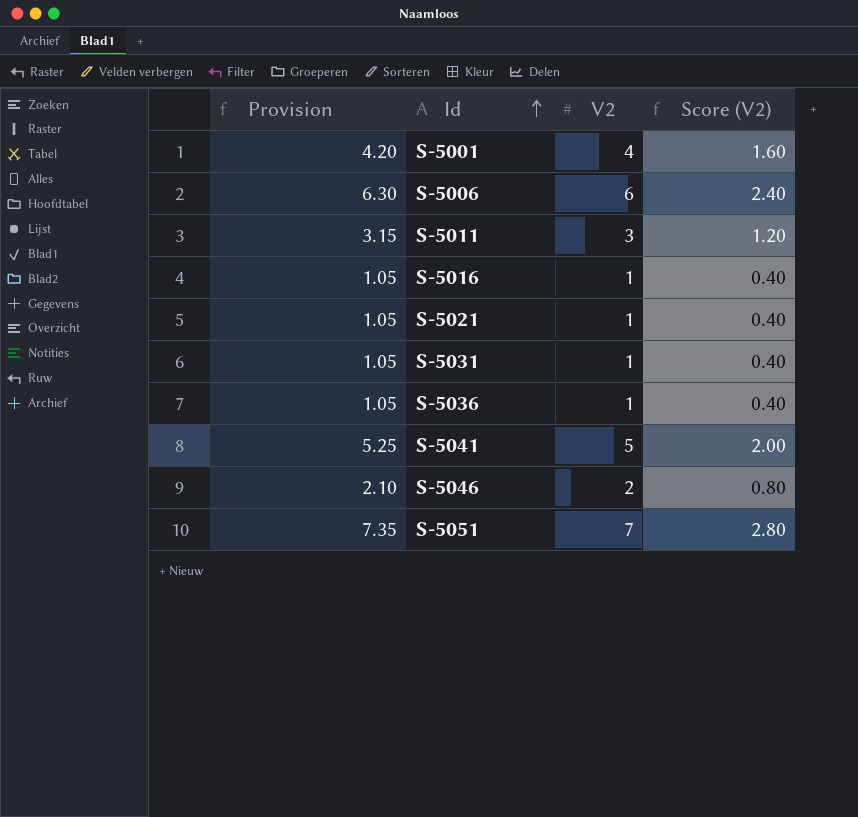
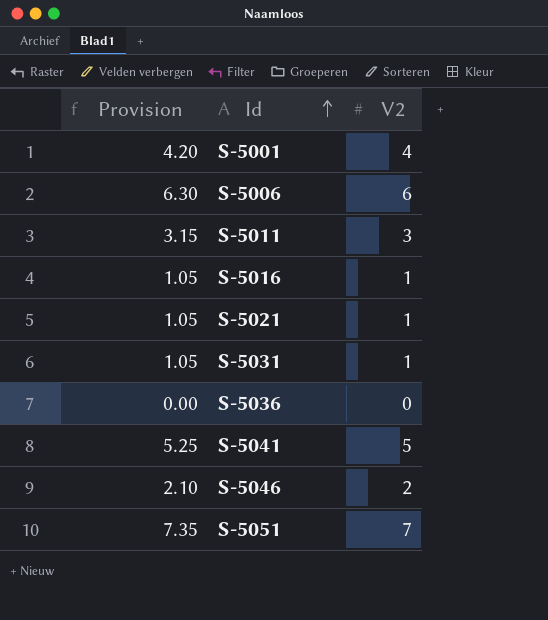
column Score (V2) | formula: [V2] * 0.4 -> none
S-5036 | Provision: 1.05 -> 0.00
S-5036 | V2: 1 -> 0

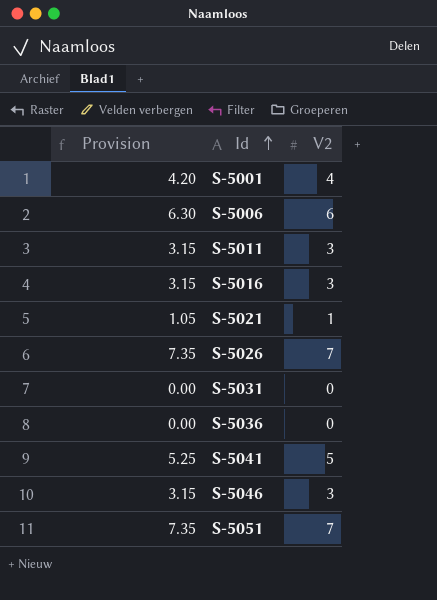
S-5016 | Provision: 1.05 -> 3.15
S-5016 | V2: 1 -> 3
row S-5026: none -> 7.35 | 7
S-5031 | Provision: 1.05 -> 0.00
S-5031 | V2: 1 -> 0
S-5046 | Provision: 2.10 -> 3.15
S-5046 | V2: 2 -> 3

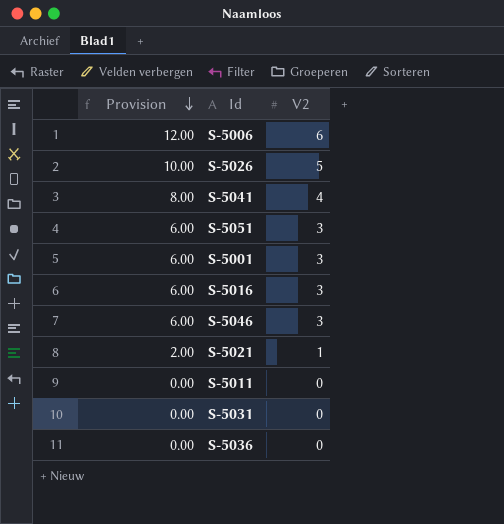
row order: Id ascending -> Provision descending
column Provision | formula: [V2] * 1.05 -> [V2] * 2
S-5026 | V2: 7 -> 5
S-5041 | V2: 5 -> 4
S-5051 | V2: 7 -> 3
S-5001 | V2: 4 -> 3
S-5011 | V2: 3 -> 0

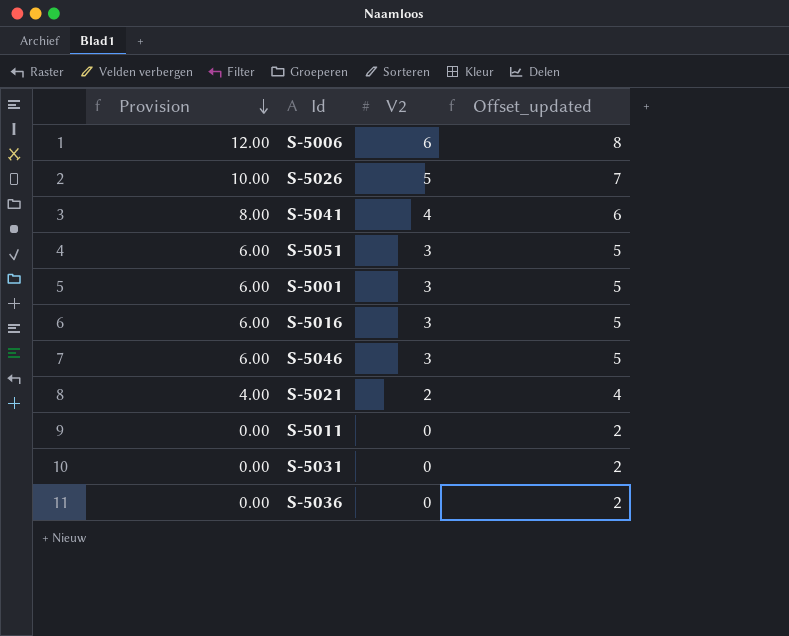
column Offset_updated | formula: none -> [V2] + 2
S-5021 | Provision: 2.00 -> 4.00
S-5021 | V2: 1 -> 2

